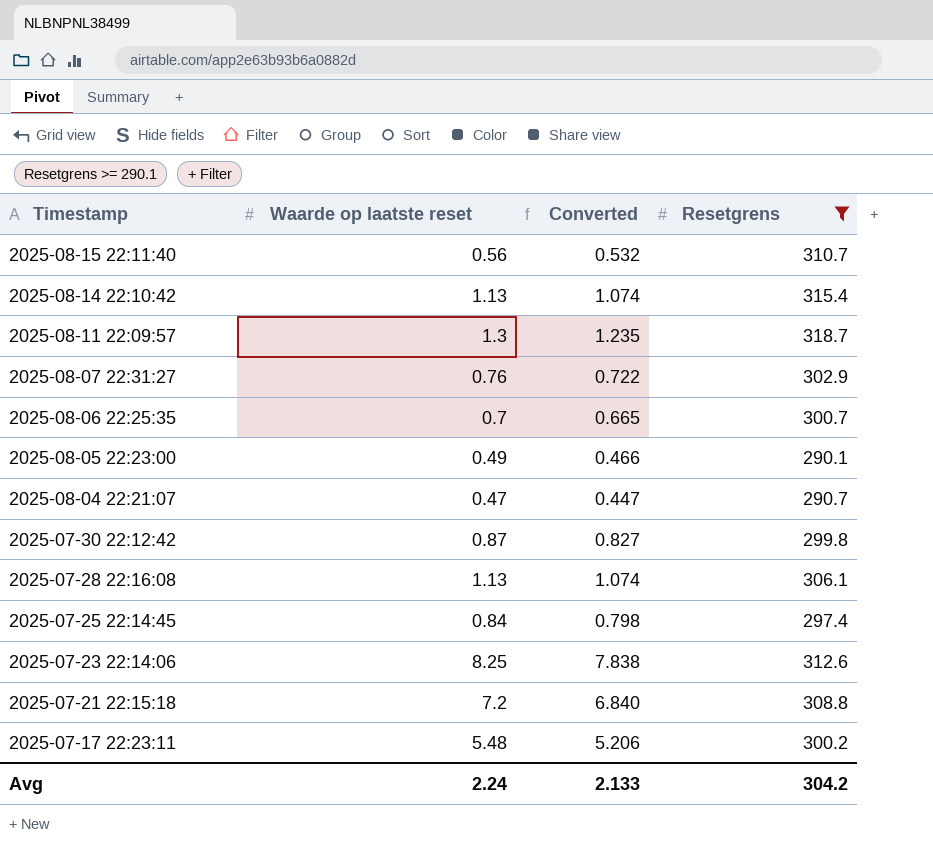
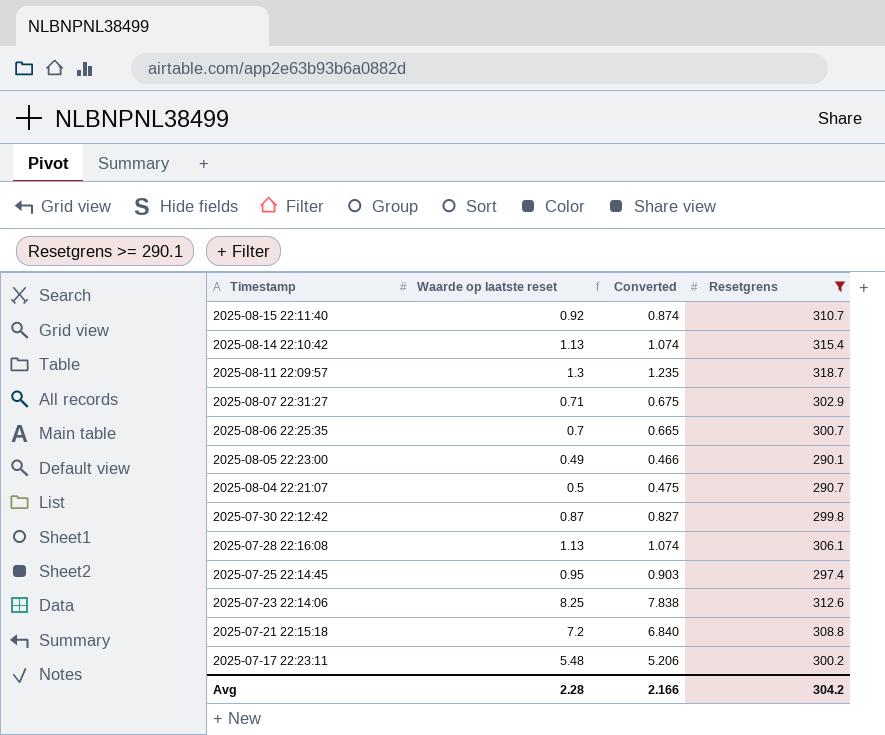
2025-08-15 22:11:40 | Waarde op laatste reset: 0.56 -> 0.92
2025-08-15 22:11:40 | Converted: 0.532 -> 0.874
2025-08-07 22:31:27 | Waarde op laatste reset: 0.76 -> 0.71
2025-08-07 22:31:27 | Converted: 0.722 -> 0.675
2025-08-04 22:21:07 | Waarde op laatste reset: 0.47 -> 0.5
2025-08-04 22:21:07 | Converted: 0.447 -> 0.475
2025-07-25 22:14:45 | Waarde op laatste reset: 0.84 -> 0.95
2025-07-25 22:14:45 | Converted: 0.798 -> 0.903
Avg | Waarde op laatste reset: 2.24 -> 2.28
Avg | Converted: 2.133 -> 2.166

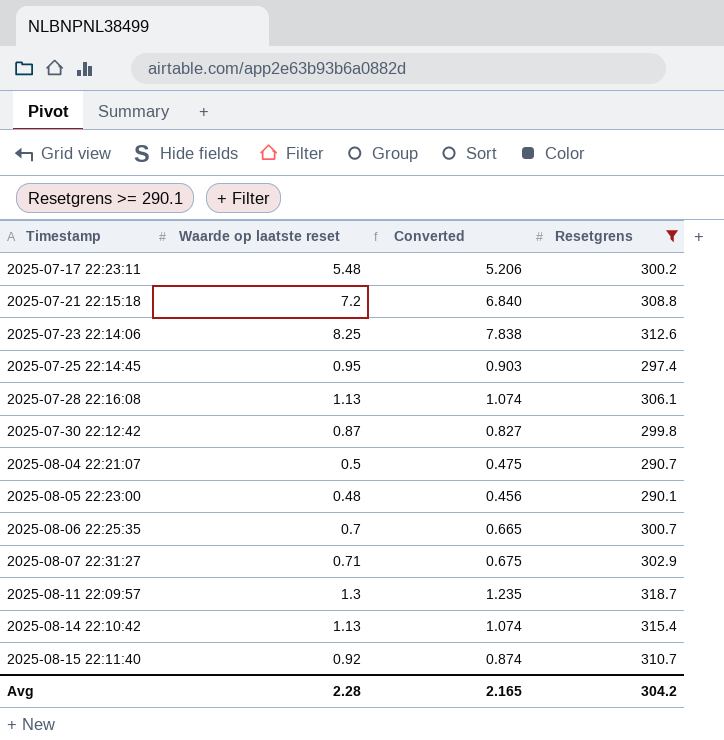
row order: Timestamp descending -> Timestamp ascending
2025-08-05 22:23:00 | Waarde op laatste reset: 0.49 -> 0.48
2025-08-05 22:23:00 | Converted: 0.466 -> 0.456
Avg | Converted: 2.166 -> 2.165

